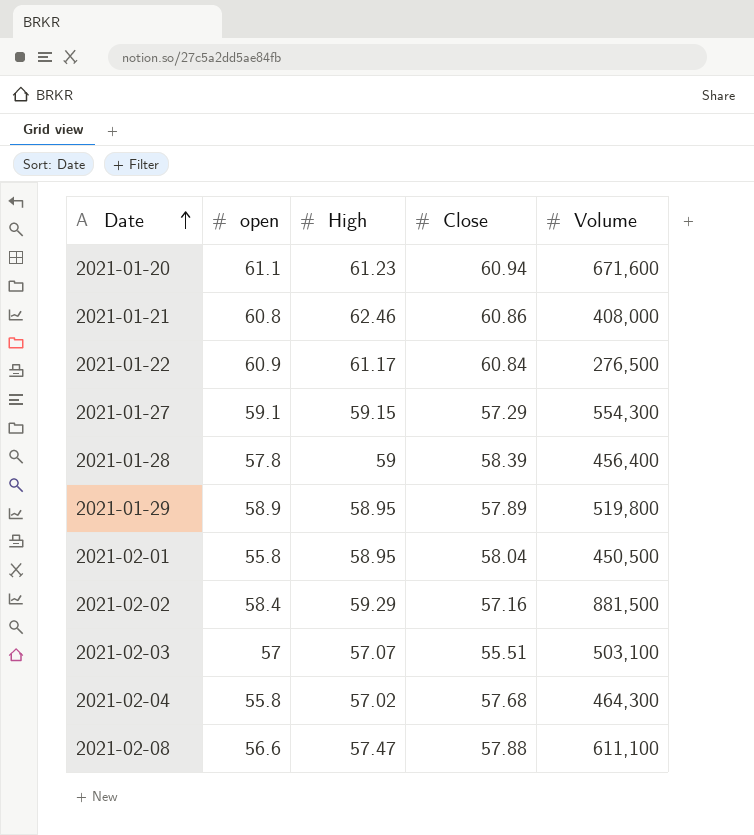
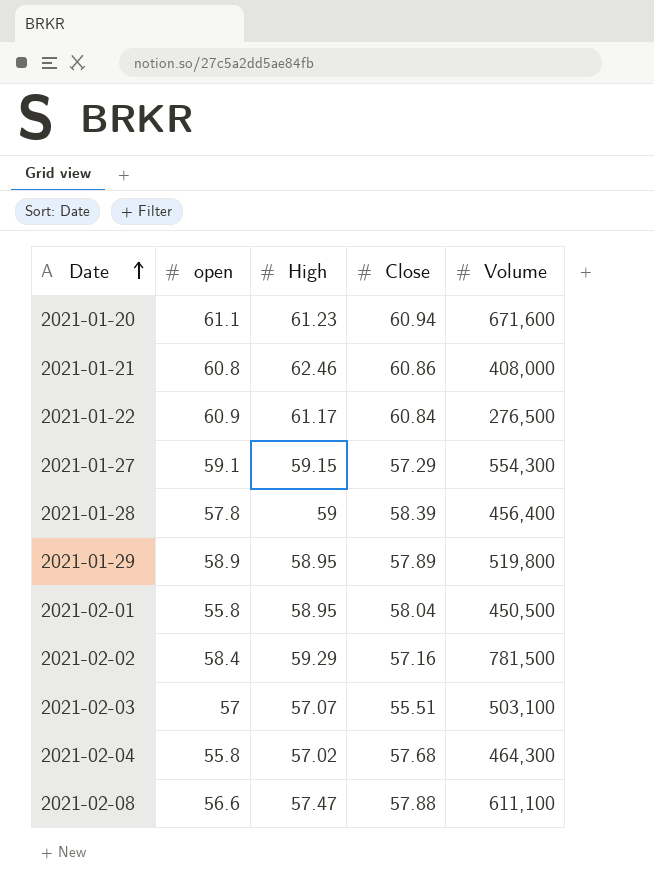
2021-02-02 | Volume: 881,500 -> 781,500

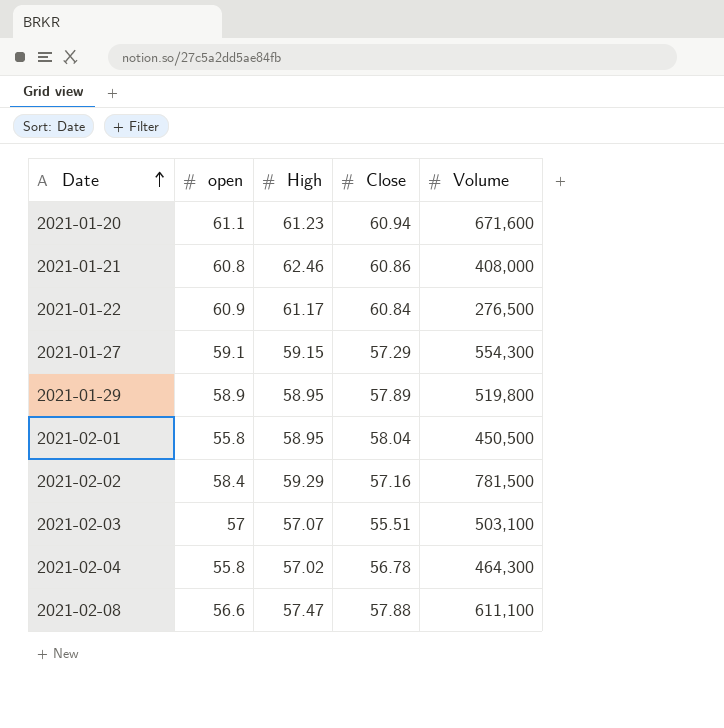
row 2021-01-28: 57.8 | 59 | 58.39 | 456,400 -> none
2021-02-04 | Close: 57.68 -> 56.78

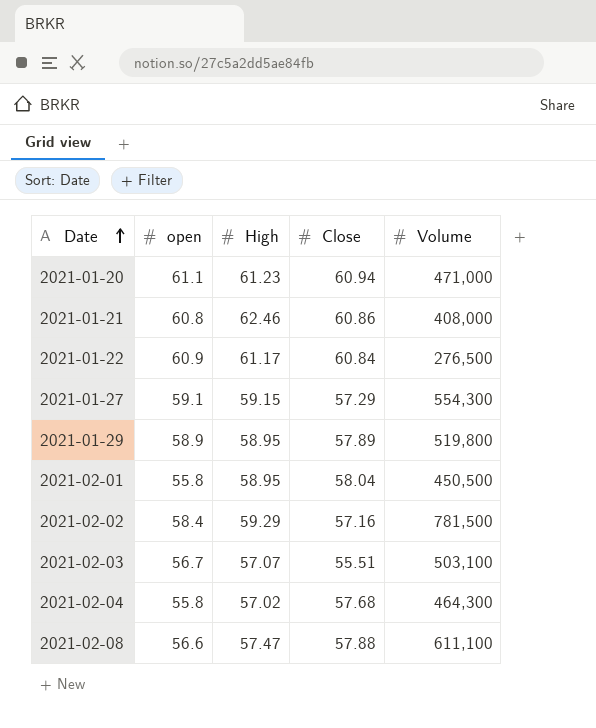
2021-01-20 | Volume: 671,600 -> 471,000
2021-02-03 | open: 57 -> 56.7
2021-02-04 | Close: 56.78 -> 57.68

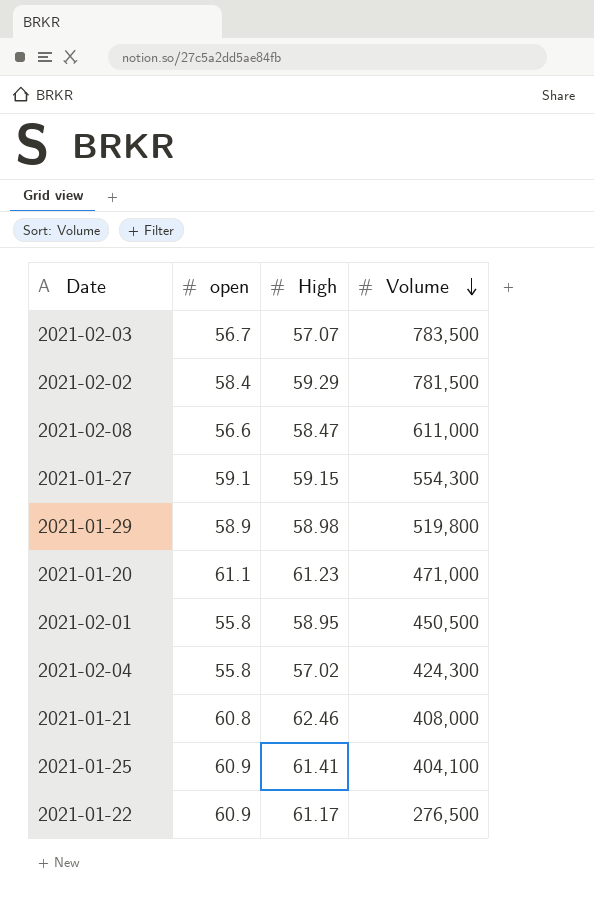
row order: Date ascending -> Volume descending
column Close | position: 4 -> none
2021-02-03 | Volume: 503,100 -> 783,500
2021-02-08 | High: 57.47 -> 58.47
2021-02-08 | Volume: 611,100 -> 611,000
2021-01-29 | High: 58.95 -> 58.98
2021-02-04 | Volume: 464,300 -> 424,300
row 2021-01-25: none -> 60.9 | 61.41 | 404,100

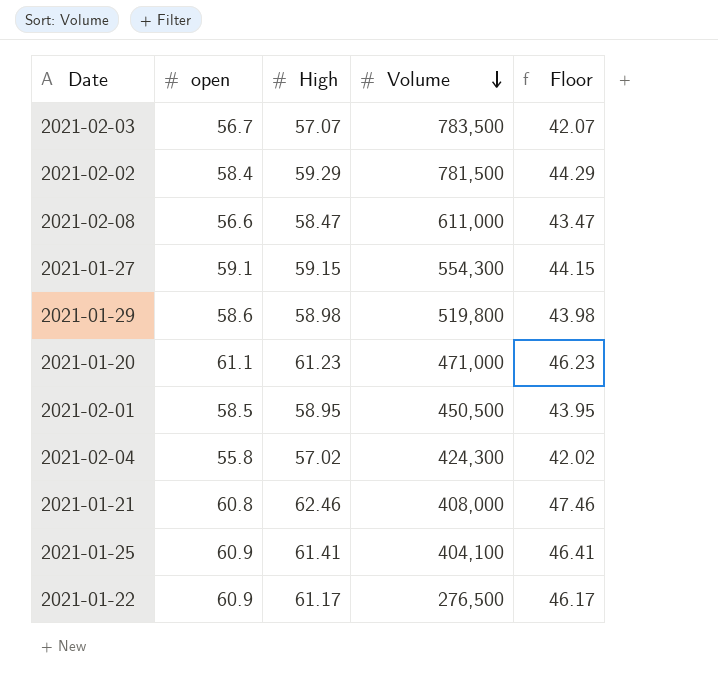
column Floor | formula: none -> [High] - 15
2021-01-29 | open: 58.9 -> 58.6
2021-02-01 | open: 55.8 -> 58.5

